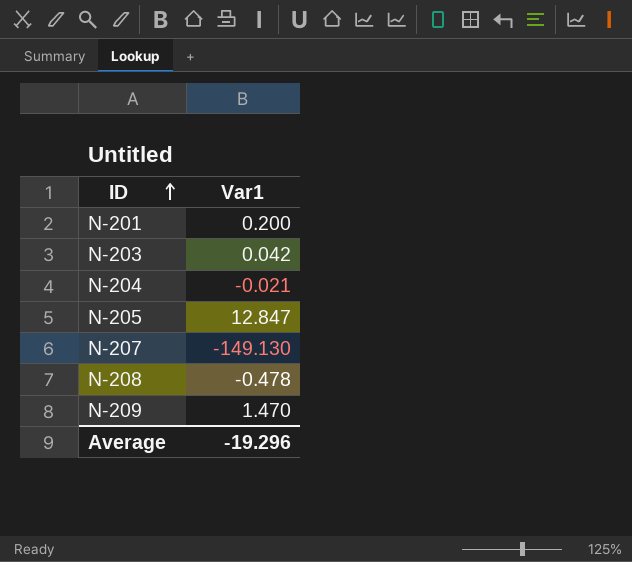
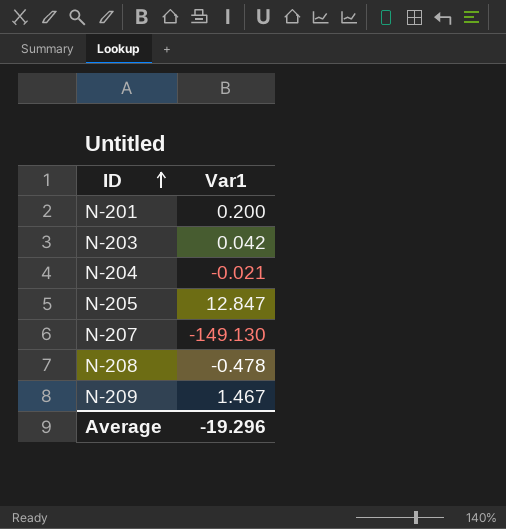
N-209 | Var1: 1.470 -> 1.467

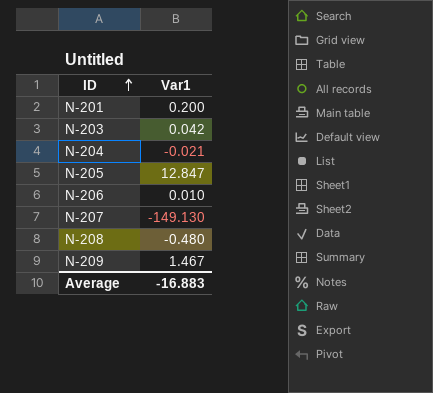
row N-206: none -> 0.010
N-208 | Var1: -0.478 -> -0.480
Average | Var1: -19.296 -> -16.883

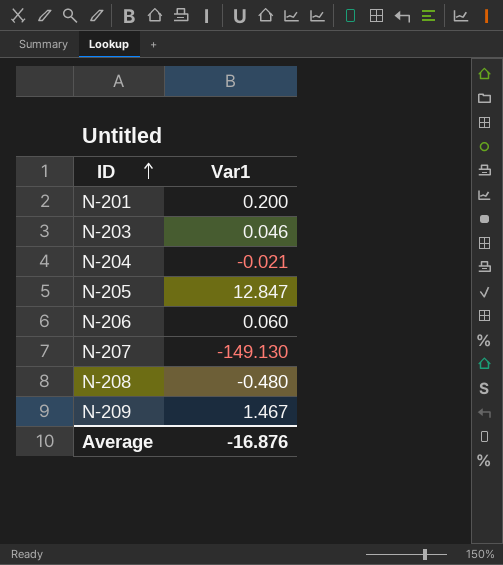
N-203 | Var1: 0.042 -> 0.046
N-206 | Var1: 0.010 -> 0.060
Average | Var1: -16.883 -> -16.876

